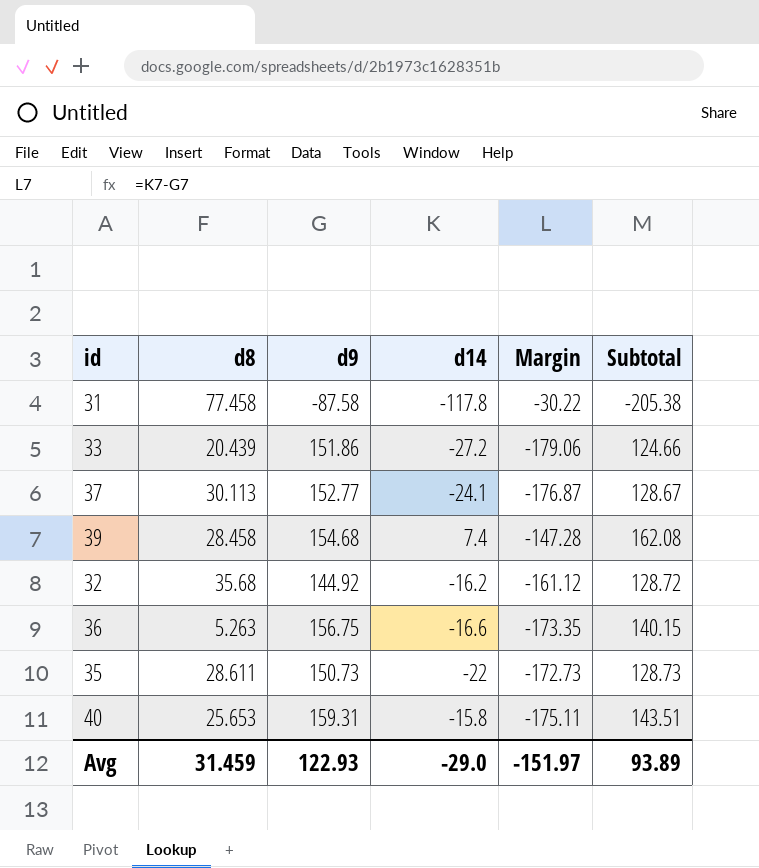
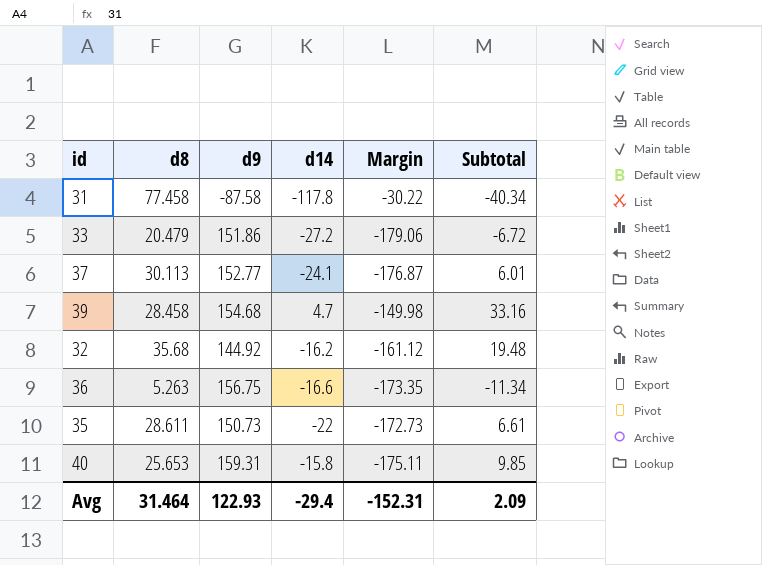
column Subtotal | formula: [d9] + [d14] -> [d8] + [d14]
33 | d8: 20.439 -> 20.479
39 | d14: 7.4 -> 4.7
39 | Margin: -147.28 -> -149.98
Avg | d8: 31.459 -> 31.464
Avg | d14: -29.0 -> -29.4
Avg | Margin: -151.97 -> -152.31
Avg | Subtotal: 93.89 -> 2.09

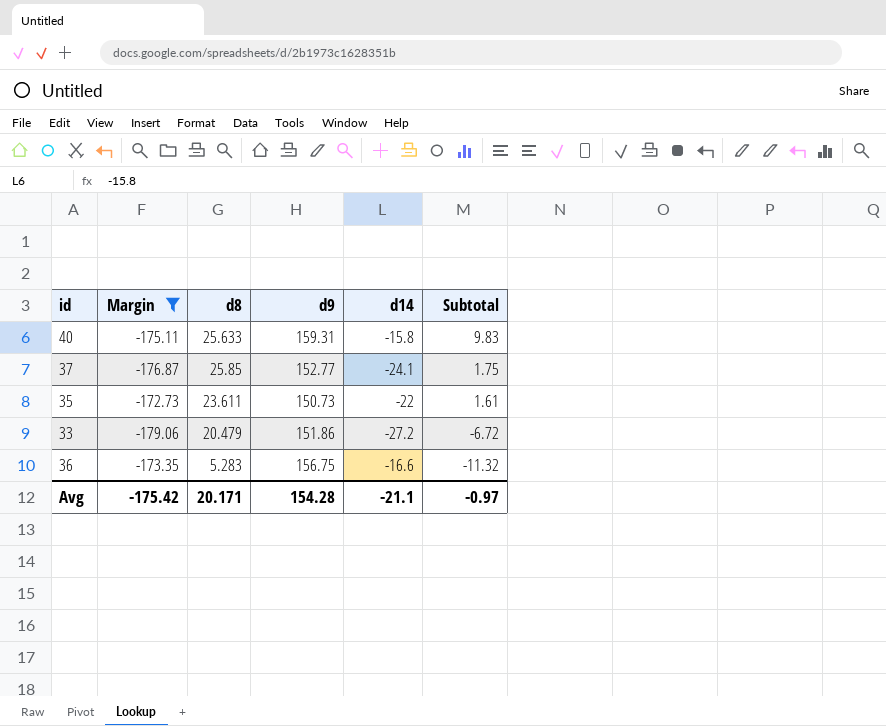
filter: none -> Margin <= -172.73
row order: none -> Subtotal descending
column Margin | position: 5 -> 2
40 | d8: 25.653 -> 25.633
40 | Subtotal: 9.85 -> 9.83
37 | d8: 30.113 -> 25.85
37 | Subtotal: 6.01 -> 1.75
35 | d8: 28.611 -> 23.611
35 | Subtotal: 6.61 -> 1.61
36 | d8: 5.263 -> 5.283
36 | Subtotal: -11.34 -> -11.32
Avg | Margin: -152.31 -> -175.42
Avg | d8: 31.464 -> 20.171
Avg | d9: 122.93 -> 154.28
Avg | d14: -29.4 -> -21.1
Avg | Subtotal: 2.09 -> -0.97

